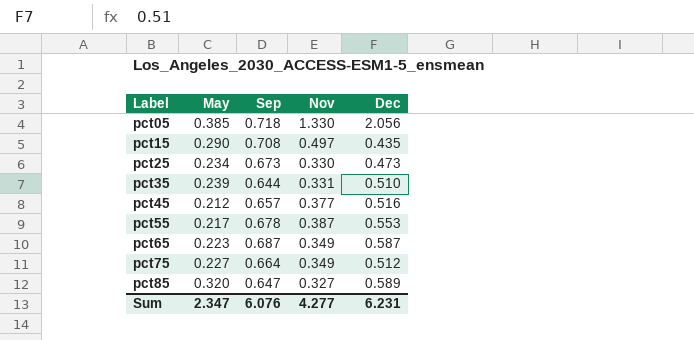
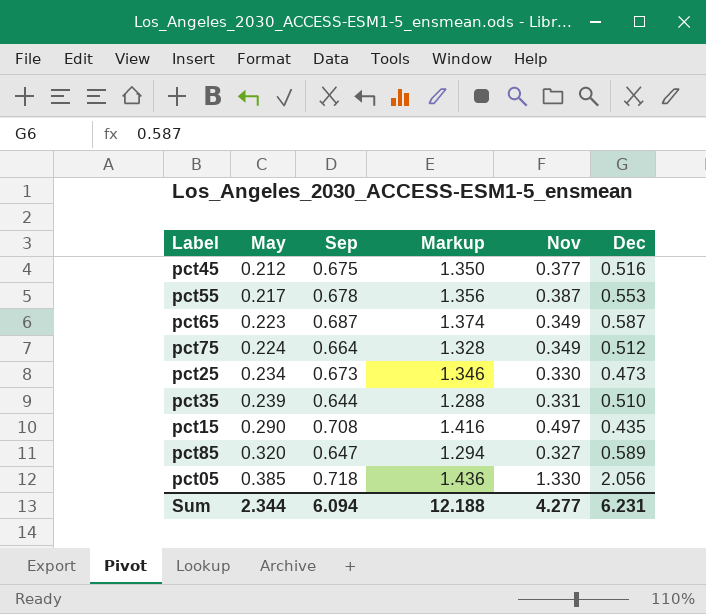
row order: Label ascending -> May ascending
column Markup | formula: none -> [Sep] * 2
pct45 | Sep: 0.657 -> 0.675
pct75 | May: 0.227 -> 0.224
Sum | May: 2.347 -> 2.344
Sum | Sep: 6.076 -> 6.094

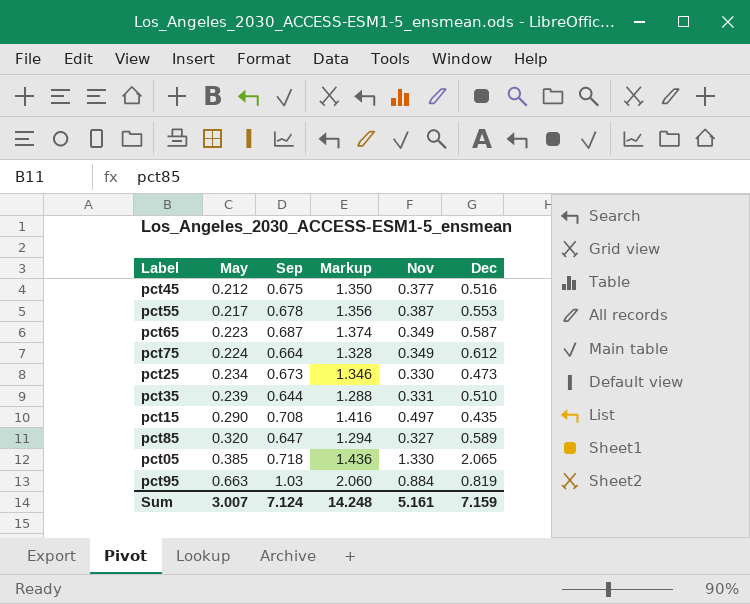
pct75 | Dec: 0.512 -> 0.612
pct05 | Dec: 2.056 -> 2.065
row pct95: none -> 0.663 | 1.03 | 2.060 | 0.884 | 0.819
Sum | May: 2.344 -> 3.007
Sum | Sep: 6.094 -> 7.124
Sum | Markup: 12.188 -> 14.248
Sum | Nov: 4.277 -> 5.161
Sum | Dec: 6.231 -> 7.159

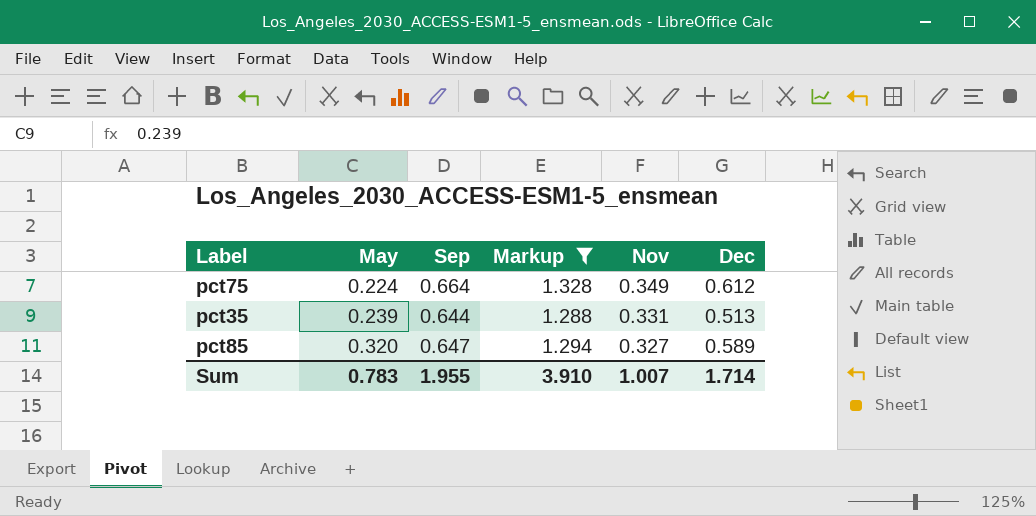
filter: none -> Markup <= 1.328
pct35 | Dec: 0.510 -> 0.513
Sum | May: 3.007 -> 0.783
Sum | Sep: 7.124 -> 1.955
Sum | Markup: 14.248 -> 3.910
Sum | Nov: 5.161 -> 1.007
Sum | Dec: 7.159 -> 1.714

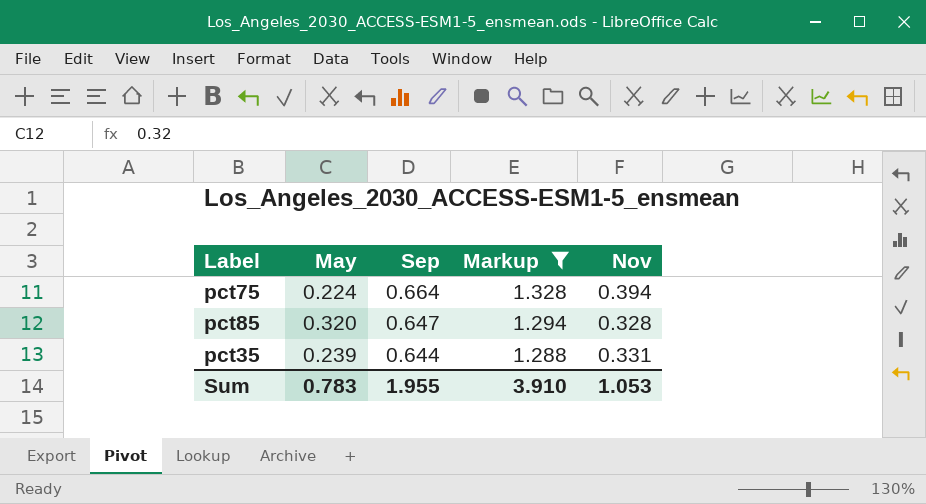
row order: May ascending -> Sep descending
column Dec | position: 6 -> none
pct75 | Nov: 0.349 -> 0.394
pct85 | Nov: 0.327 -> 0.328
Sum | Nov: 1.007 -> 1.053

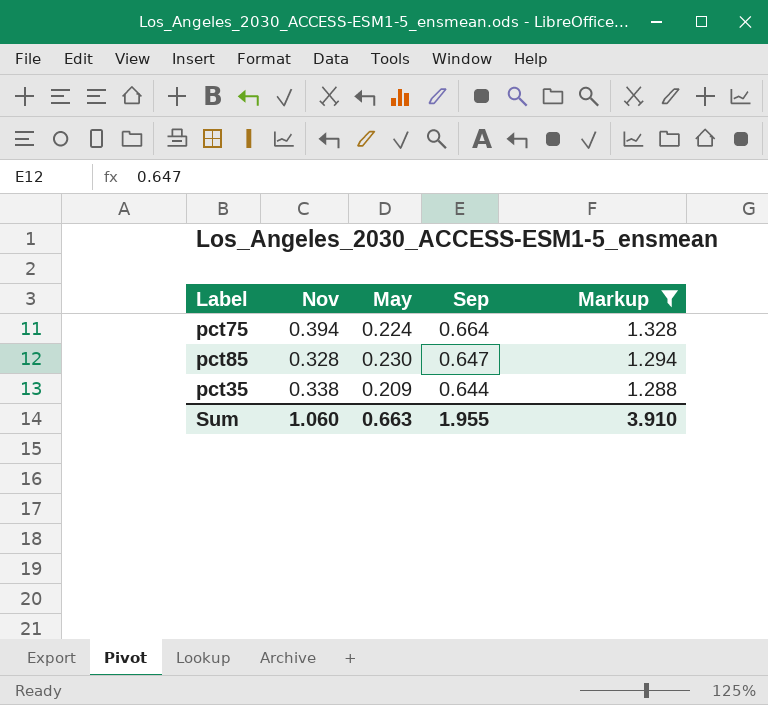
column Nov | position: 5 -> 2
pct85 | May: 0.320 -> 0.230
pct35 | Nov: 0.331 -> 0.338
pct35 | May: 0.239 -> 0.209
Sum | Nov: 1.053 -> 1.060
Sum | May: 0.783 -> 0.663

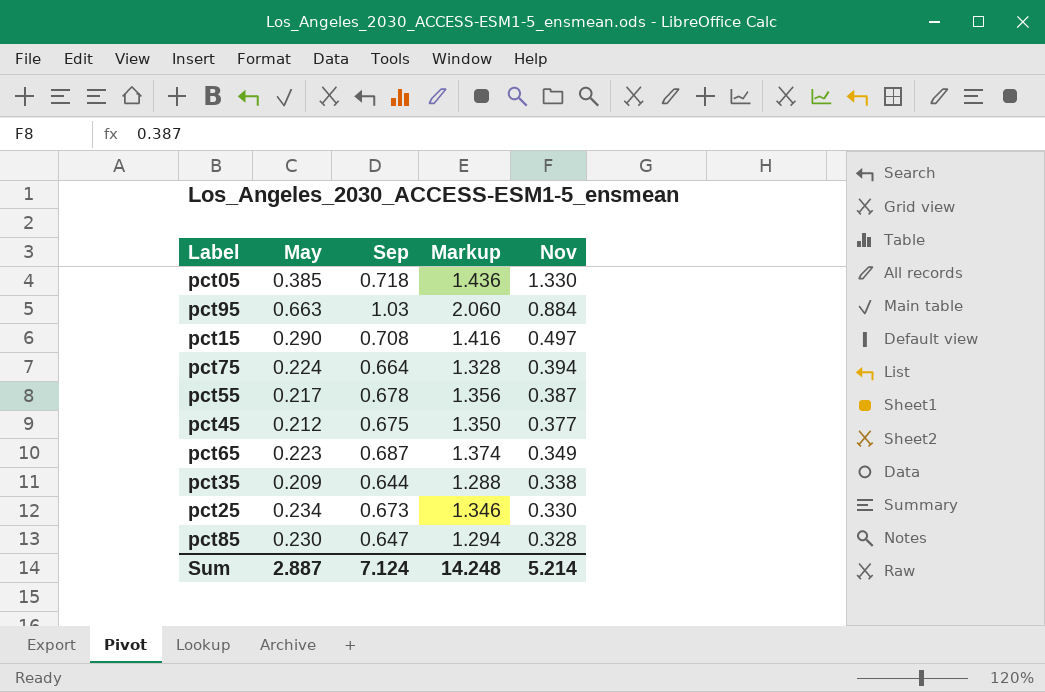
filter: Markup <= 1.328 -> none
row order: Sep descending -> Nov descending
column Nov | position: 2 -> 5
Sum | May: 0.663 -> 2.887
Sum | Sep: 1.955 -> 7.124
Sum | Markup: 3.910 -> 14.248
Sum | Nov: 1.060 -> 5.214

